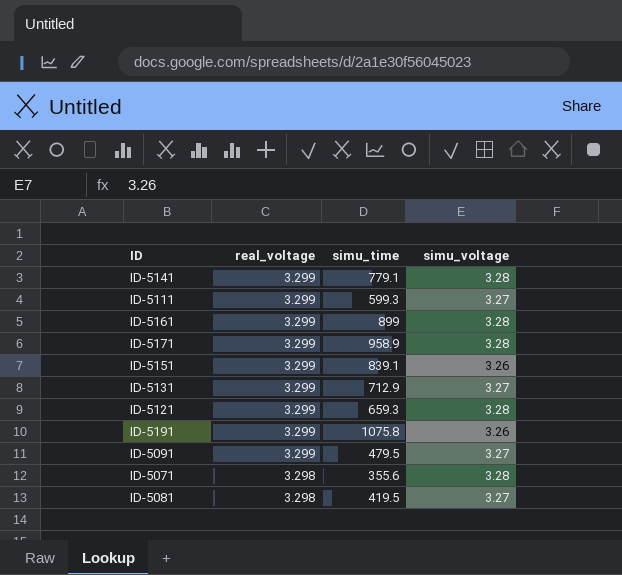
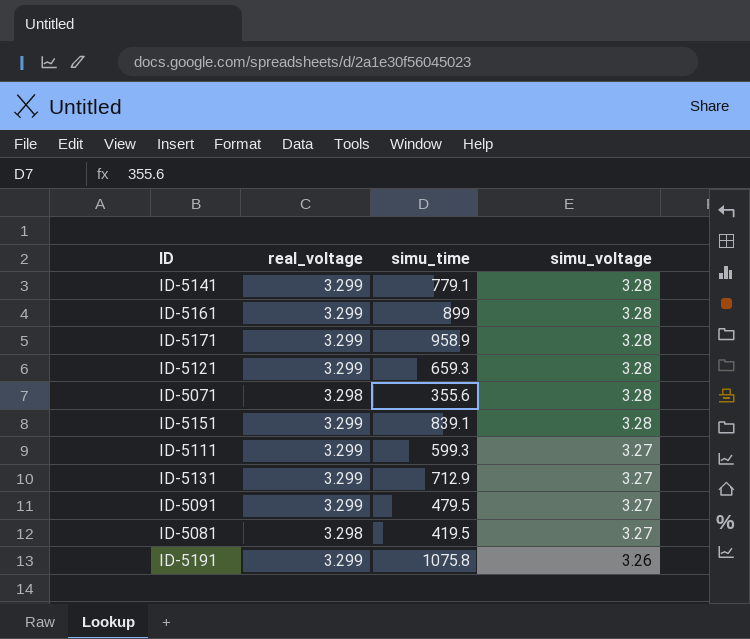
row order: real_voltage descending -> simu_voltage descending
ID-5151 | simu_voltage: 3.26 -> 3.28

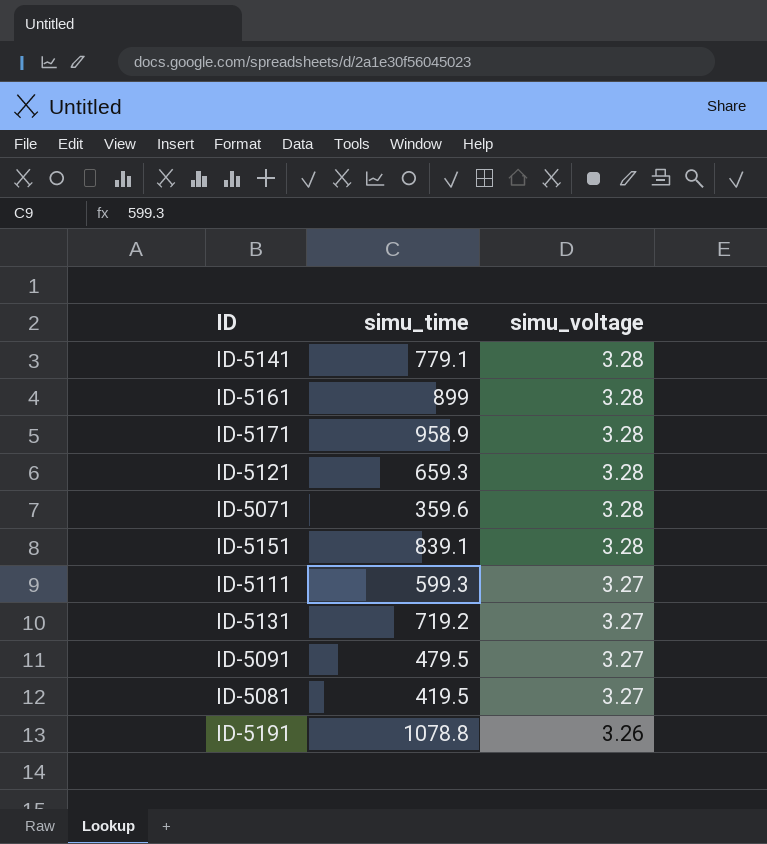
column real_voltage | position: 2 -> none
ID-5071 | simu_time: 355.6 -> 359.6
ID-5131 | simu_time: 712.9 -> 719.2
ID-5191 | simu_time: 1075.8 -> 1078.8

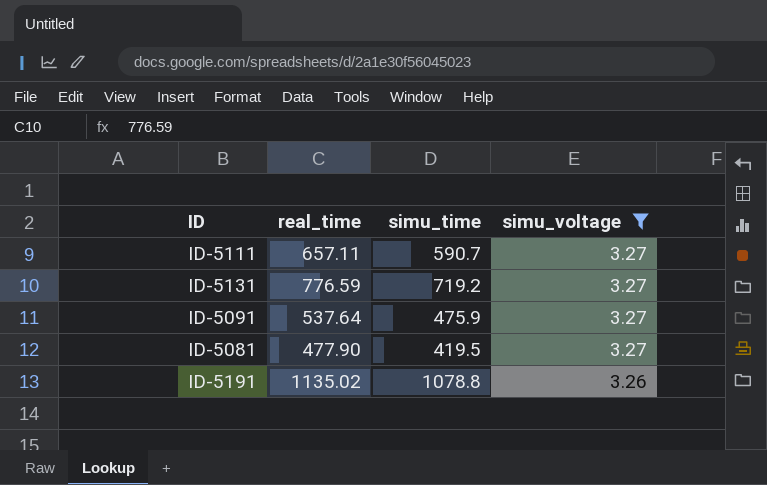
filter: none -> simu_voltage != 3.28
column real_time | position: none -> 2
ID-5111 | simu_time: 599.3 -> 590.7
ID-5091 | simu_time: 479.5 -> 475.9

